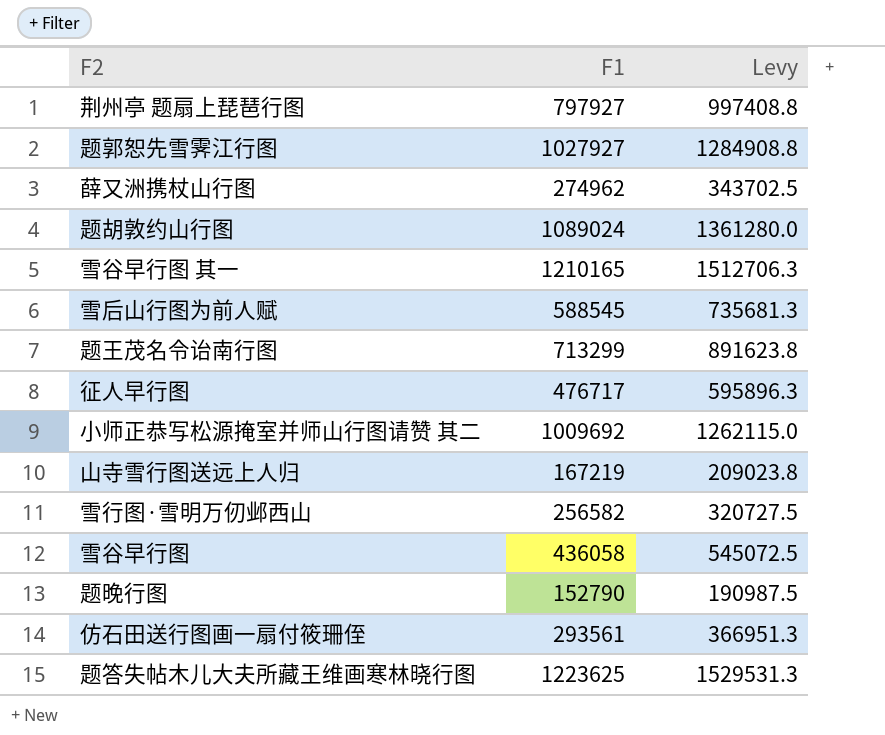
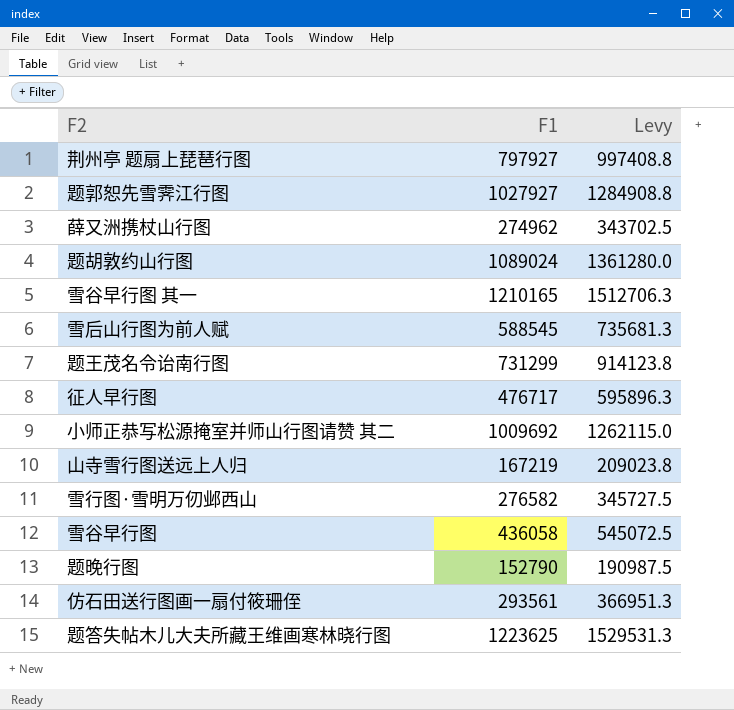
题王茂名令诒南行图 | F1: 713299 -> 731299
题王茂名令诒南行图 | Levy: 891623.8 -> 914123.8
雪行图·雪明万仞邺西山 | F1: 256582 -> 276582
雪行图·雪明万仞邺西山 | Levy: 320727.5 -> 345727.5

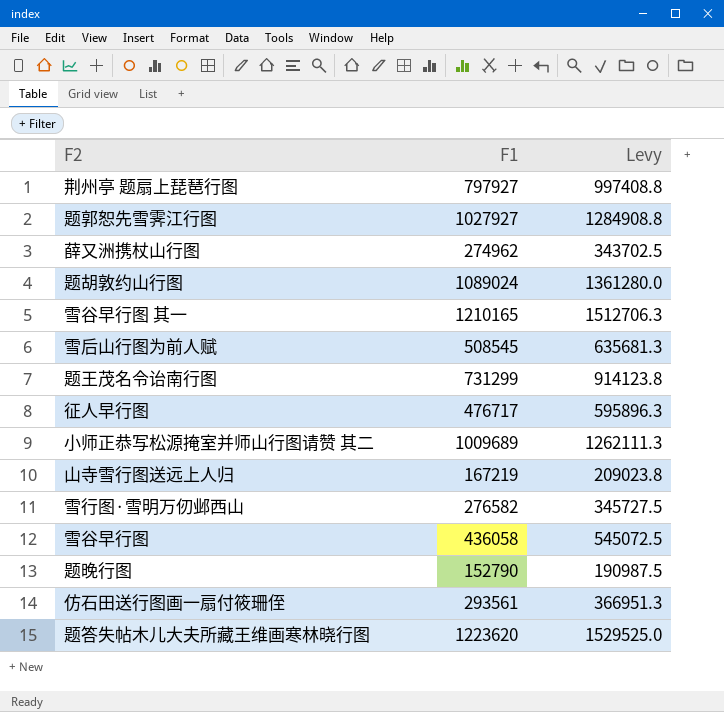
雪后山行图为前人赋 | F1: 588545 -> 508545
雪后山行图为前人赋 | Levy: 735681.3 -> 635681.3
小师正恭写松源掩室并师山行图请赞 其二 | F1: 1009692 -> 1009689
小师正恭写松源掩室并师山行图请赞 其二 | Levy: 1262115.0 -> 1262111.3
题答失帖木儿大夫所藏王维画寒林晓行图 | F1: 1223625 -> 1223620
题答失帖木儿大夫所藏王维画寒林晓行图 | Levy: 1529531.3 -> 1529525.0

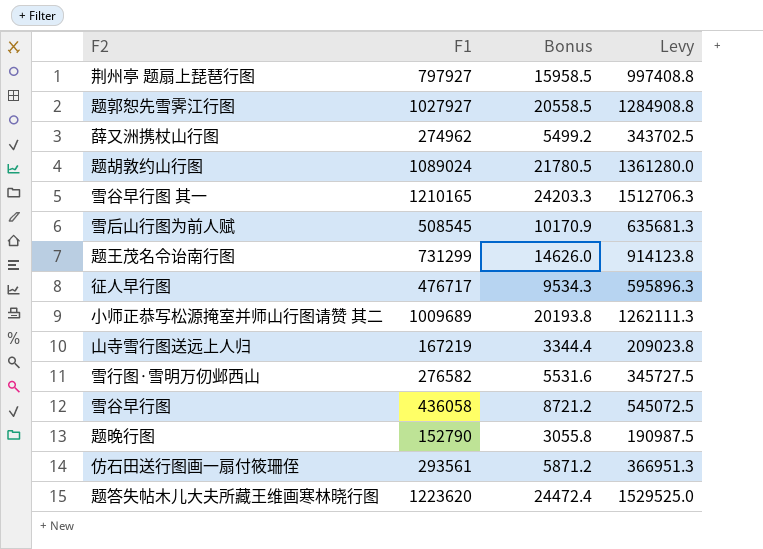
column Bonus | formula: none -> [F1] * 0.02

